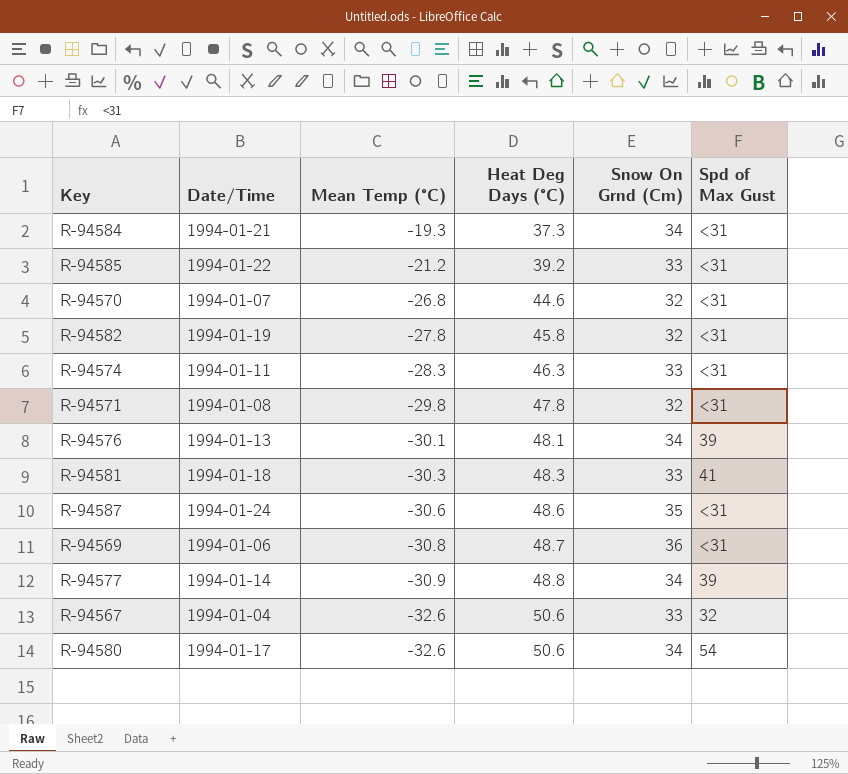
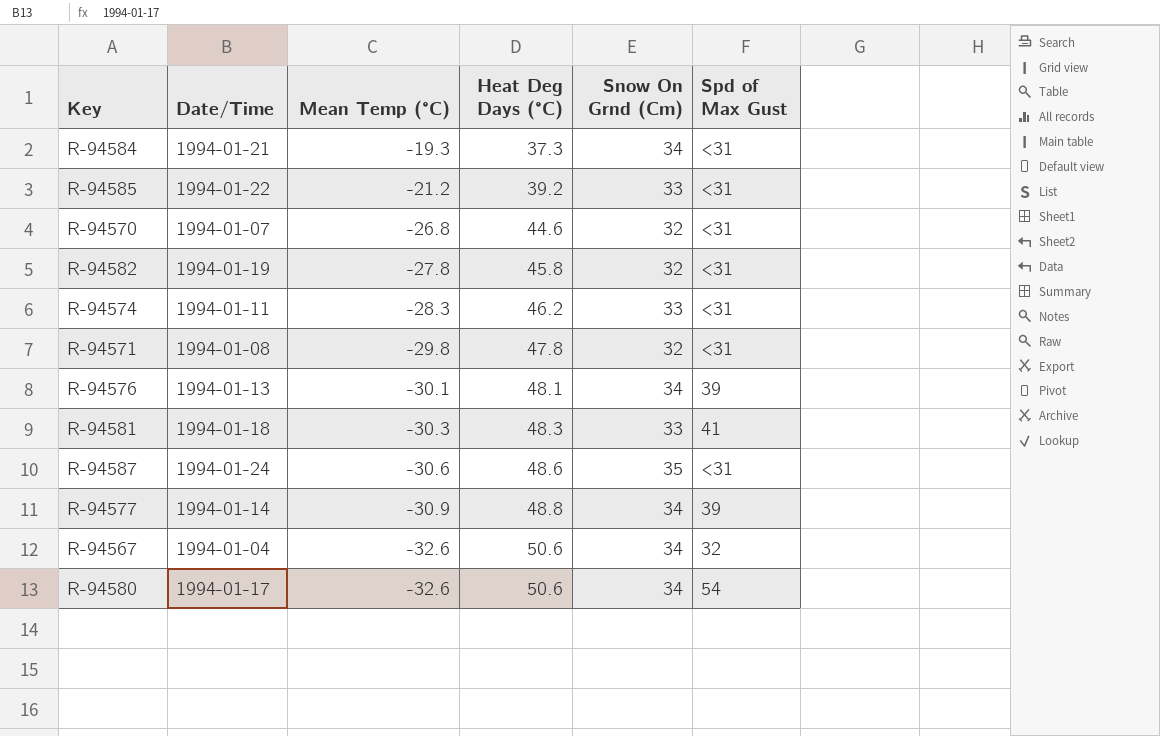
row R-94569: 1994-01-06 | -30.8 | 48.7 | 36 | <31 -> none
R-94574 | Heat Deg Days (°C): 46.3 -> 46.2
R-94567 | Snow On Grnd (Cm): 33 -> 34

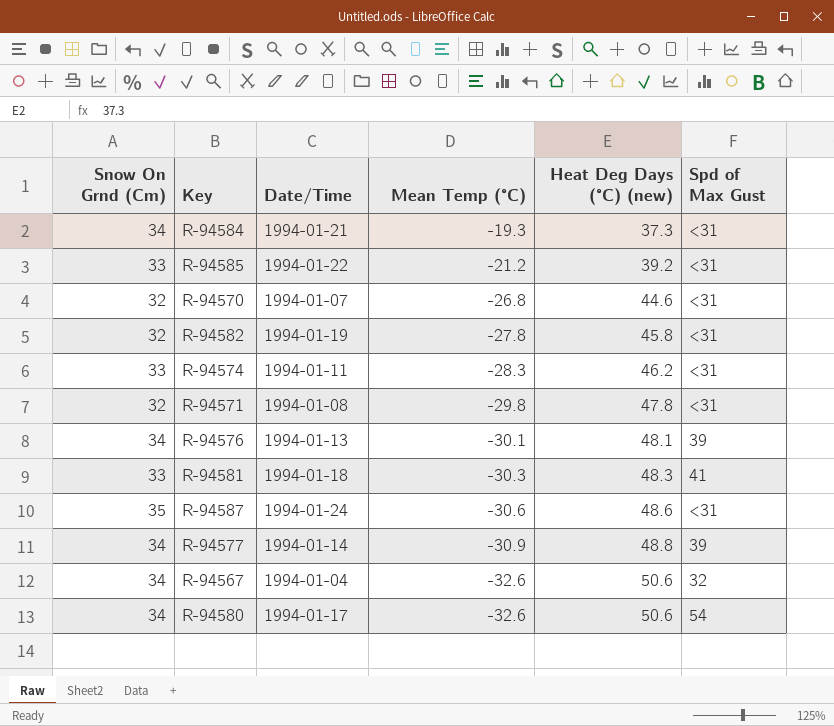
column Snow On Grnd (Cm) | position: 5 -> 1
column name: Heat Deg Days (°C) -> Heat Deg Days (°C) (new)

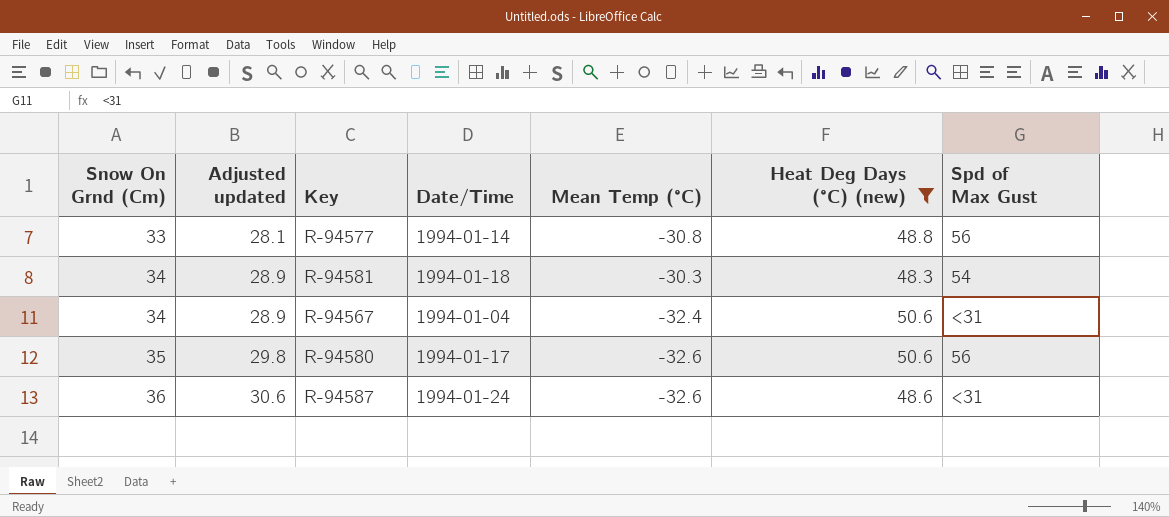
filter: none -> Heat Deg Days (°C) (new) >= 48.3
row order: Mean Temp (°C) descending -> Snow On Grnd (Cm) ascending
column Adjusted updated | formula: none -> [Snow On Grnd (Cm)] * 0.85
R-94577 | Snow On Grnd (Cm): 34 -> 33
R-94577 | Mean Temp (°C): -30.9 -> -30.8
R-94577 | Spd of Max Gust: 39 -> 56
R-94581 | Snow On Grnd (Cm): 33 -> 34
R-94581 | Spd of Max Gust: 41 -> 54
R-94567 | Mean Temp (°C): -32.6 -> -32.4
R-94567 | Spd of Max Gust: 32 -> <31
R-94580 | Snow On Grnd (Cm): 34 -> 35
R-94580 | Spd of Max Gust: 54 -> 56
R-94587 | Snow On Grnd (Cm): 35 -> 36
R-94587 | Mean Temp (°C): -30.6 -> -32.6

